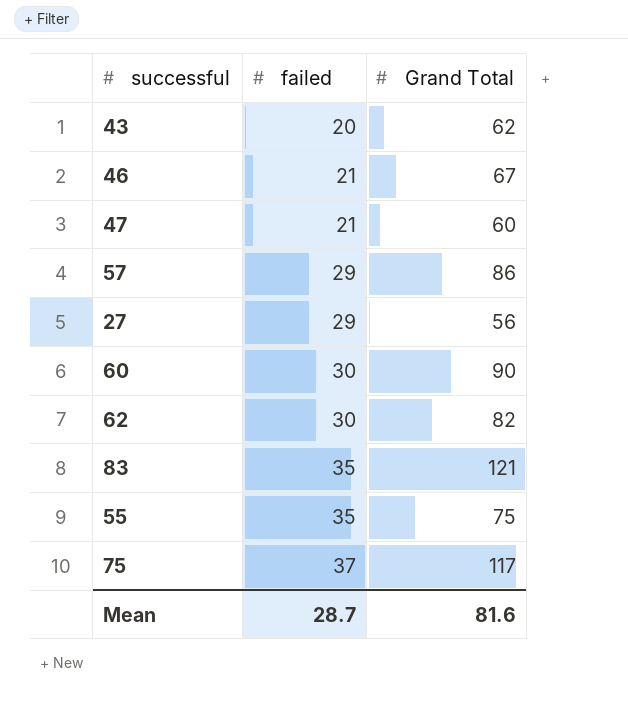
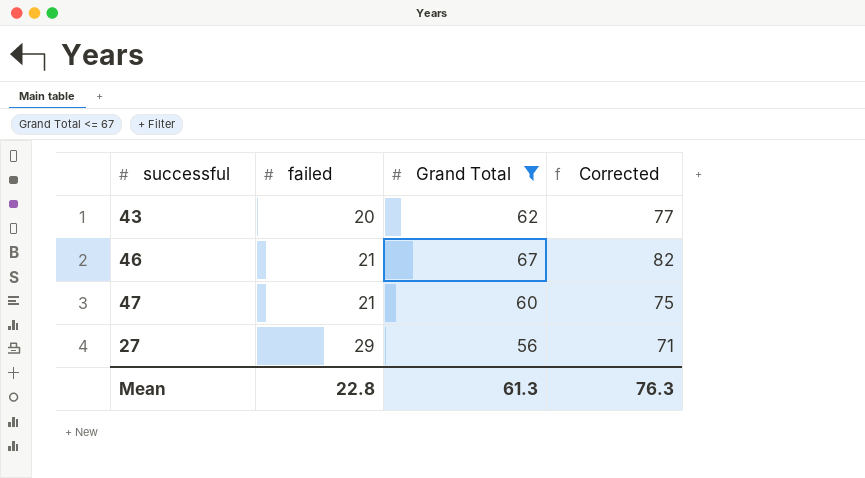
filter: none -> Grand Total <= 67
column Corrected | formula: none -> [Grand Total] + 15
Mean | failed: 28.7 -> 22.8
Mean | Grand Total: 81.6 -> 61.3

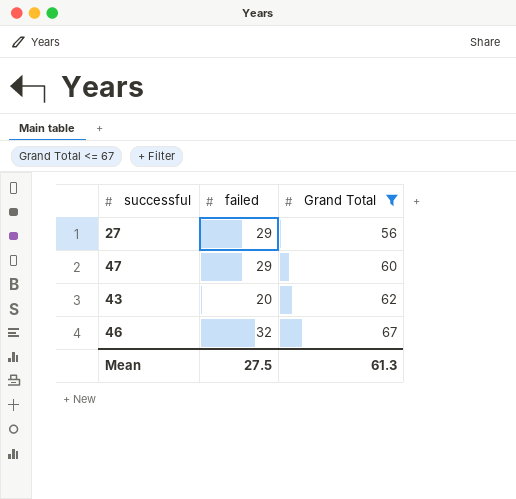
row order: failed ascending -> Grand Total ascending
column Corrected | formula: [Grand Total] + 15 -> none
47 | failed: 21 -> 29
46 | failed: 21 -> 32
Mean | failed: 22.8 -> 27.5

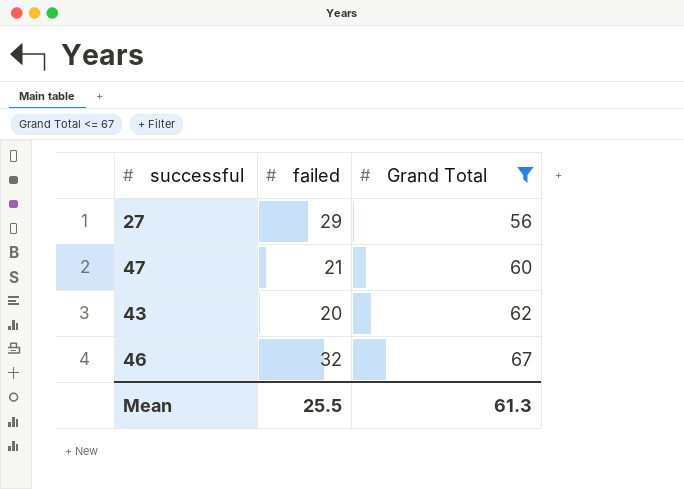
47 | failed: 29 -> 21
Mean | failed: 27.5 -> 25.5

